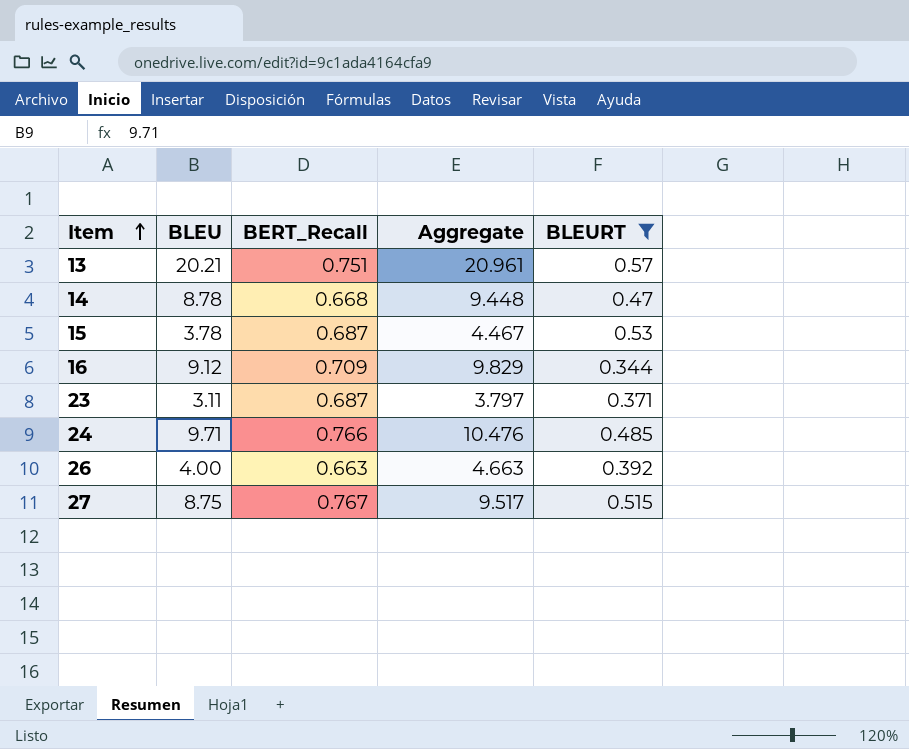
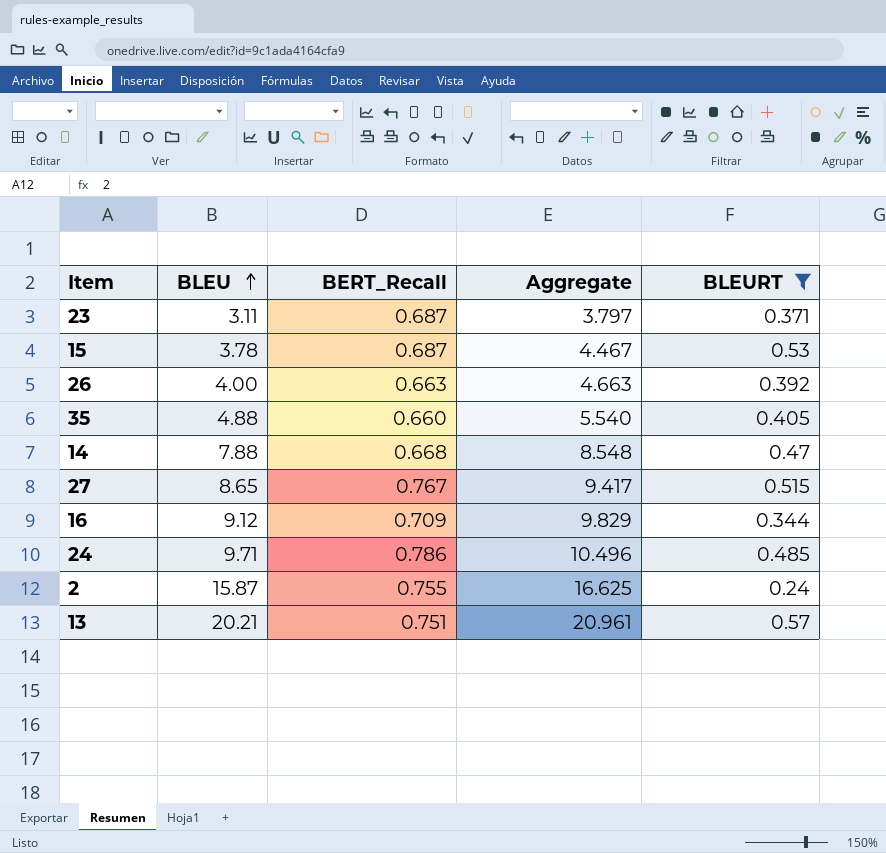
row order: Item ascending -> BLEU ascending
row 35: none -> 4.88 | 0.660 | 5.540 | 0.405
14 | BLEU: 8.78 -> 7.88
14 | Aggregate: 9.448 -> 8.548
27 | BLEU: 8.75 -> 8.65
27 | Aggregate: 9.517 -> 9.417
24 | BERT_Recall: 0.766 -> 0.786
24 | Aggregate: 10.476 -> 10.496
row 2: none -> 15.87 | 0.755 | 16.625 | 0.24

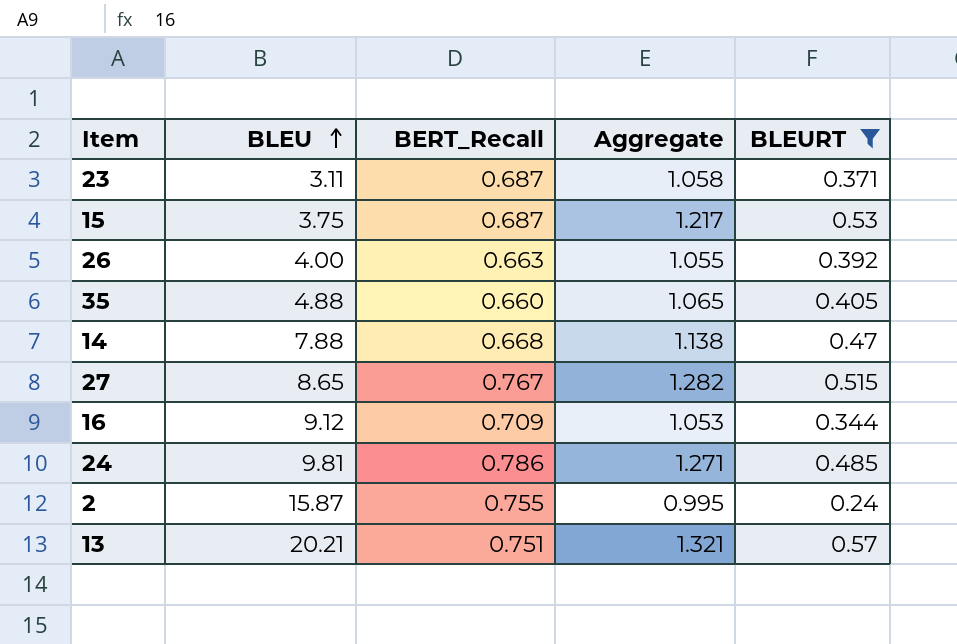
column Aggregate | formula: [BLEU] + [BERT_Recall] -> [BERT_Recall] + [BLEURT]
15 | BLEU: 3.78 -> 3.75
24 | BLEU: 9.71 -> 9.81

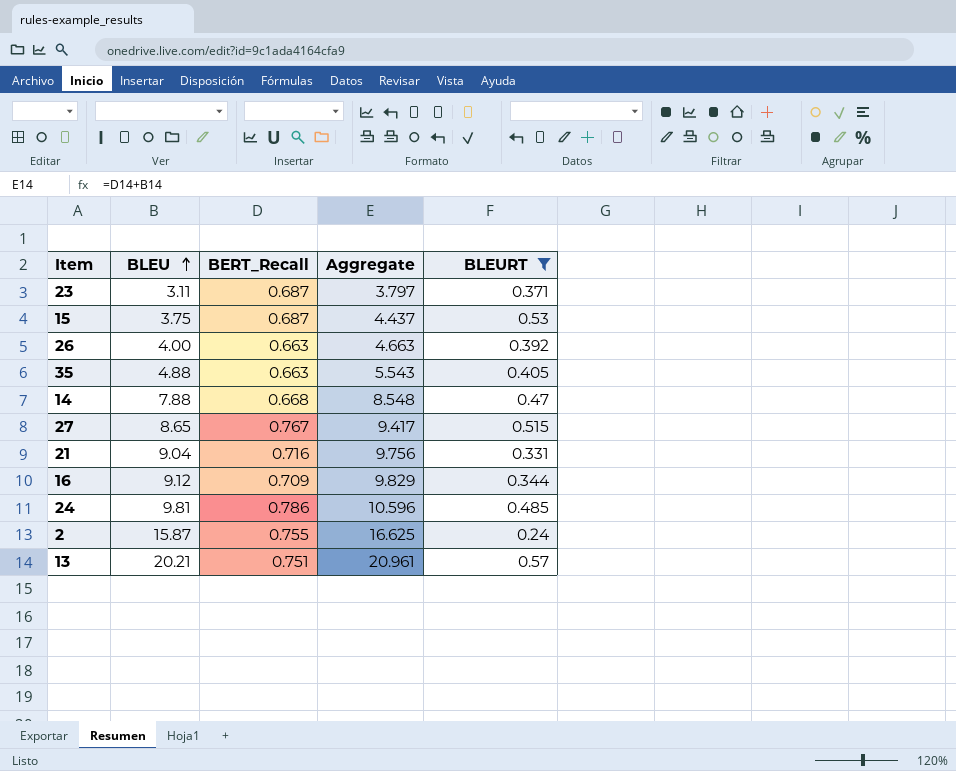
column Aggregate | formula: [BERT_Recall] + [BLEURT] -> [BLEU] + [BERT_Recall]
35 | BERT_Recall: 0.660 -> 0.663
row 21: none -> 9.04 | 0.716 | 9.756 | 0.331

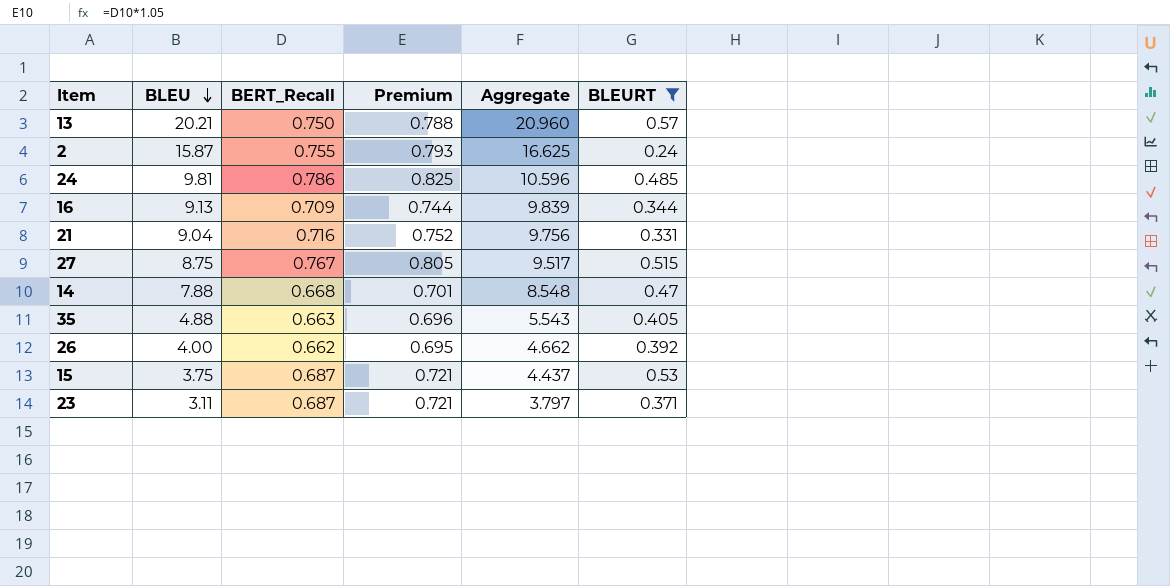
row order: BLEU ascending -> BLEU descending
column Premium | formula: none -> [BERT_Recall] * 1.05
13 | BERT_Recall: 0.751 -> 0.750
13 | Aggregate: 20.961 -> 20.960
16 | BLEU: 9.12 -> 9.13
16 | Aggregate: 9.829 -> 9.839
27 | BLEU: 8.65 -> 8.75
27 | Aggregate: 9.417 -> 9.517
26 | BERT_Recall: 0.663 -> 0.662
26 | Aggregate: 4.663 -> 4.662

